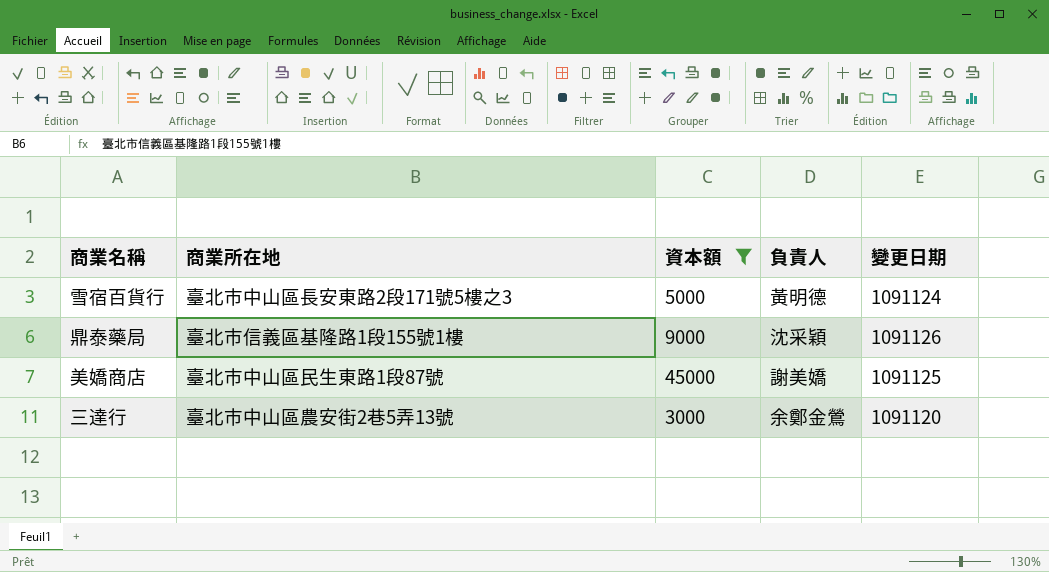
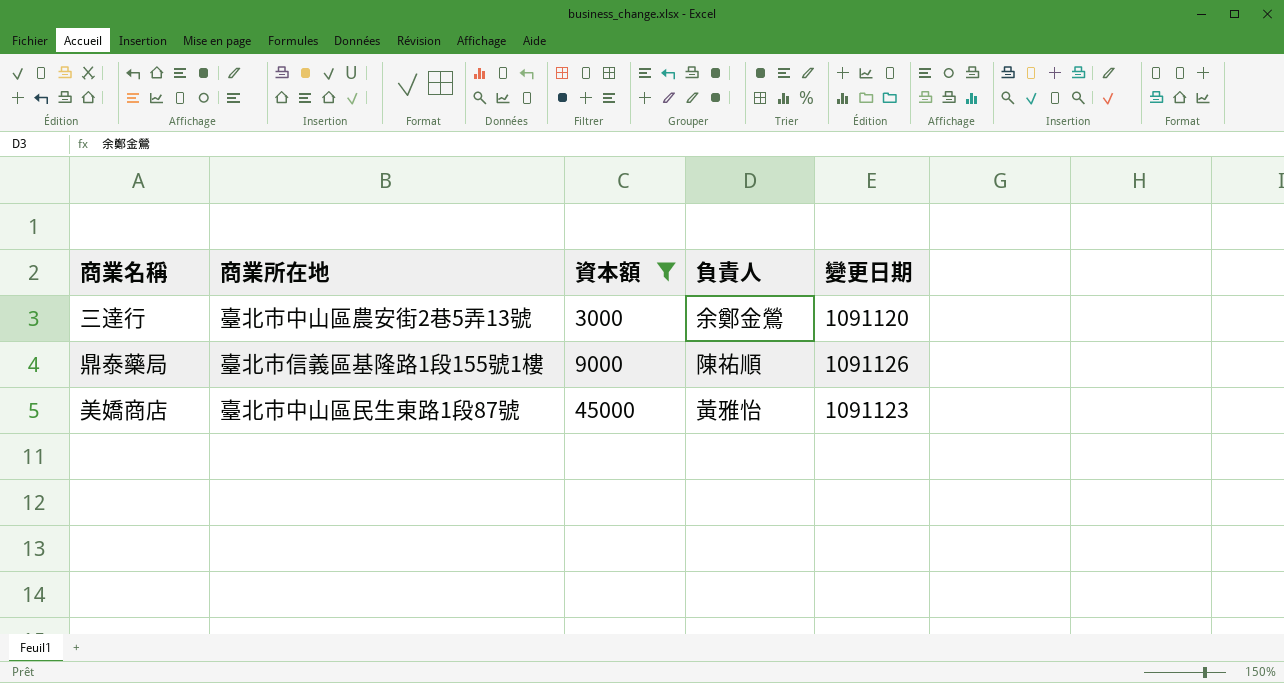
row order: none -> 資本額 ascending
row 雪宿百貨行: 臺北市中山區長安東路2段171號5樓之3 | 5000 | 黃明德 | 1091124 -> none
鼎泰藥局 | 負責人: 沈采穎 -> 陳祐順
美嬌商店 | 負責人: 謝美嬌 -> 黃雅怡
美嬌商店 | 變更日期: 1091125 -> 1091123

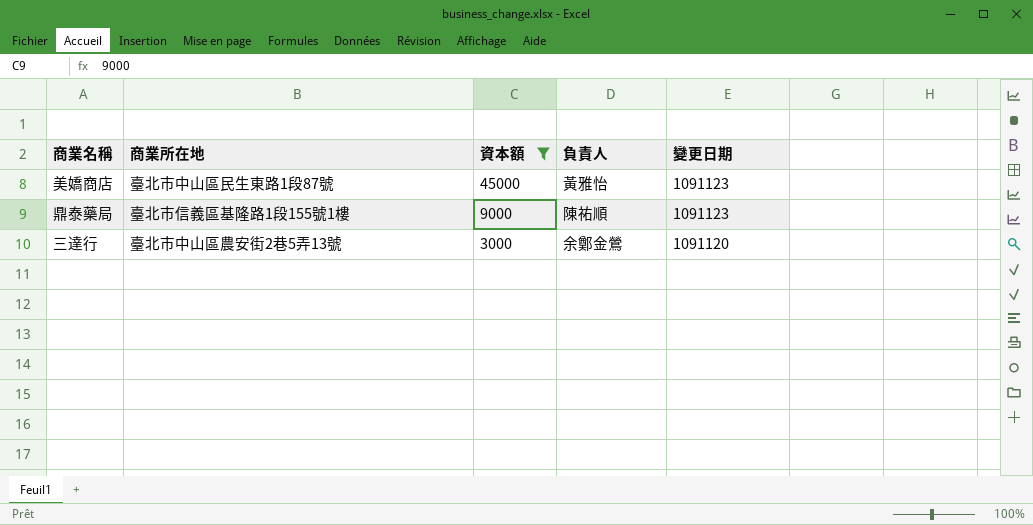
row order: 資本額 ascending -> 資本額 descending
鼎泰藥局 | 變更日期: 1091126 -> 1091123

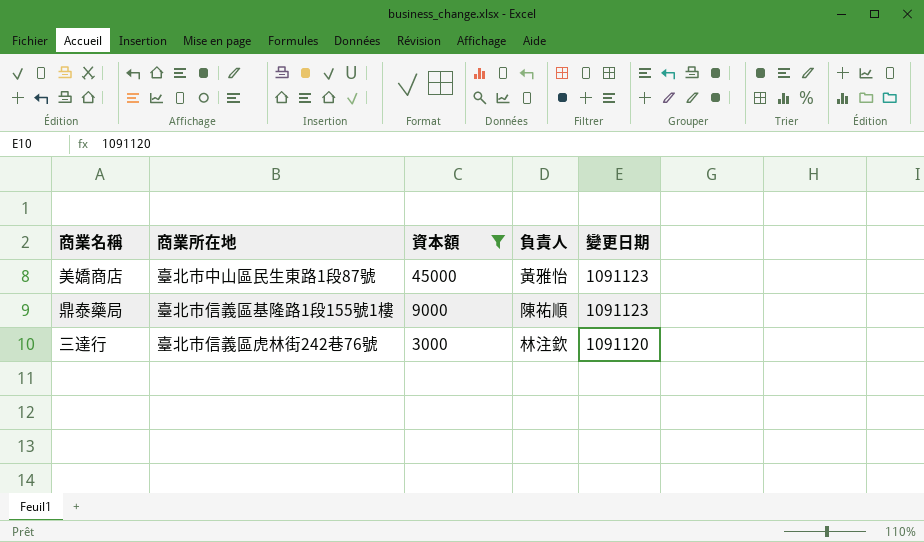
三達行 | 商業所在地: 臺北市中山區農安街2巷5弄13號 -> 臺北市信義區虎林街242巷76號
三達行 | 負責人: 余鄭金鶯 -> 林注欽

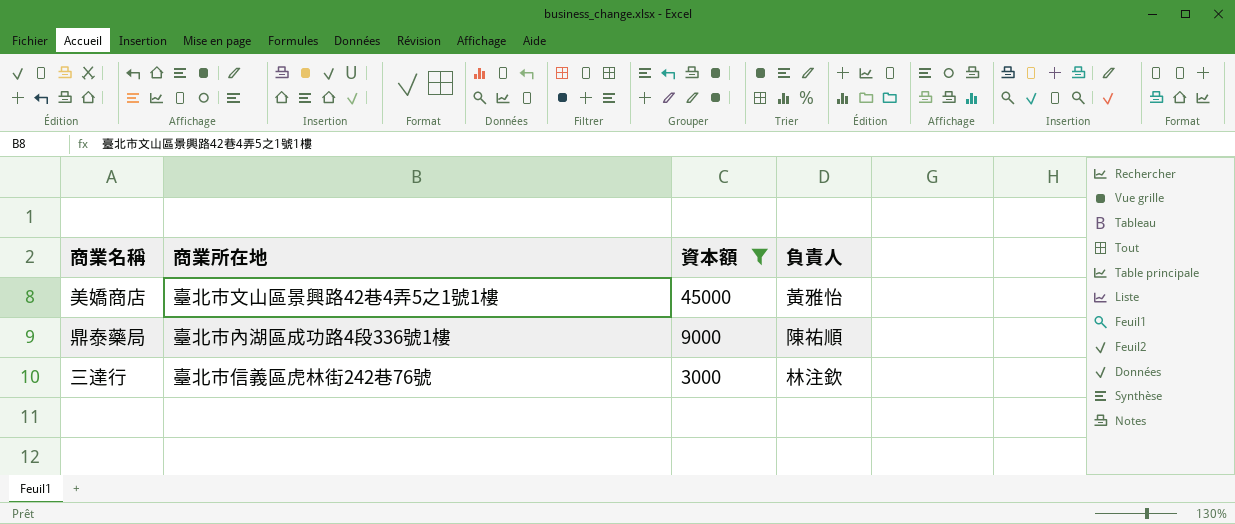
column 變更日期 | position: 5 -> none
美嬌商店 | 商業所在地: 臺北市中山區民生東路1段87號 -> 臺北市文山區景興路42巷4弄5之1號1樓
鼎泰藥局 | 商業所在地: 臺北市信義區基隆路1段155號1樓 -> 臺北市內湖區成功路4段336號1樓

